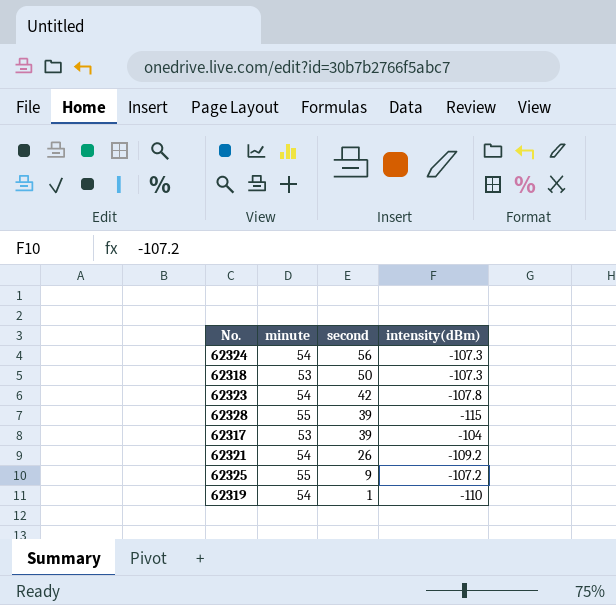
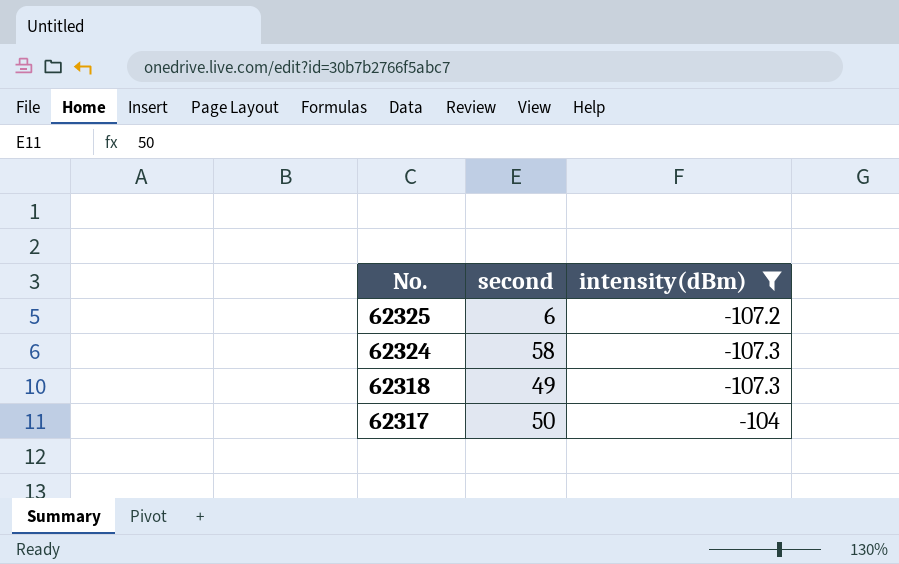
filter: none -> intensity(dBm) >= -107.3
row order: second descending -> No. descending
column minute | position: 2 -> none
62325 | second: 9 -> 6
62324 | second: 56 -> 58
62318 | second: 50 -> 49
62317 | second: 39 -> 50

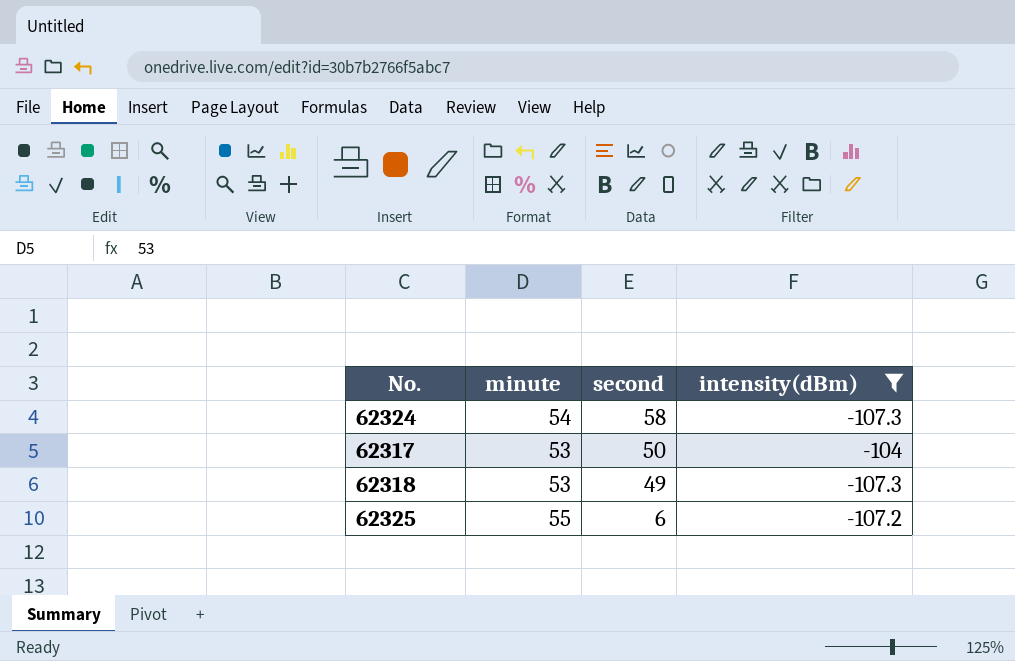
row order: No. descending -> second descending
column minute | position: none -> 2

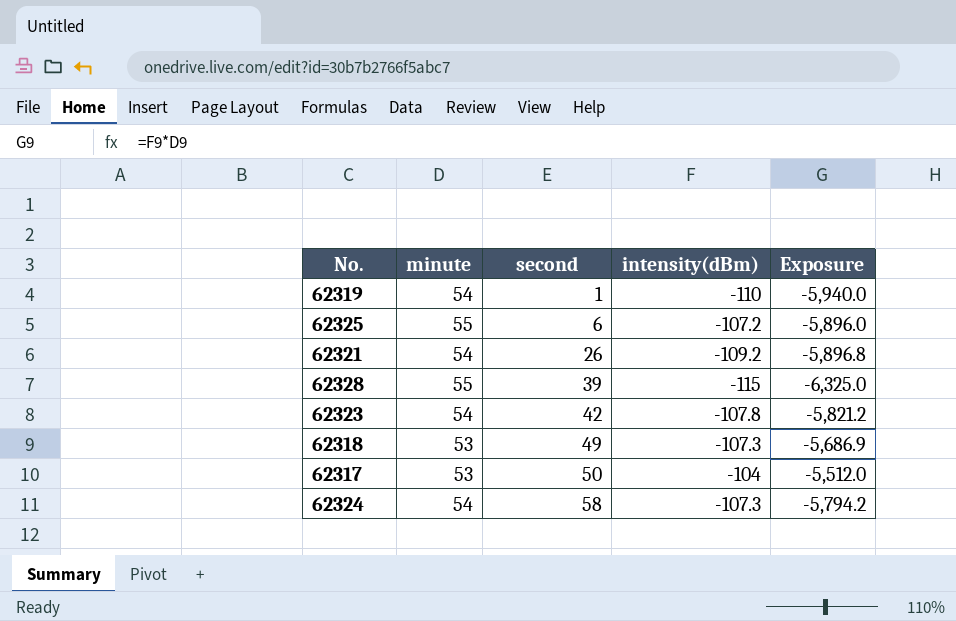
filter: intensity(dBm) >= -107.3 -> none
row order: second descending -> second ascending
column Exposure | formula: none -> [minute] * [intensity(dBm)]

